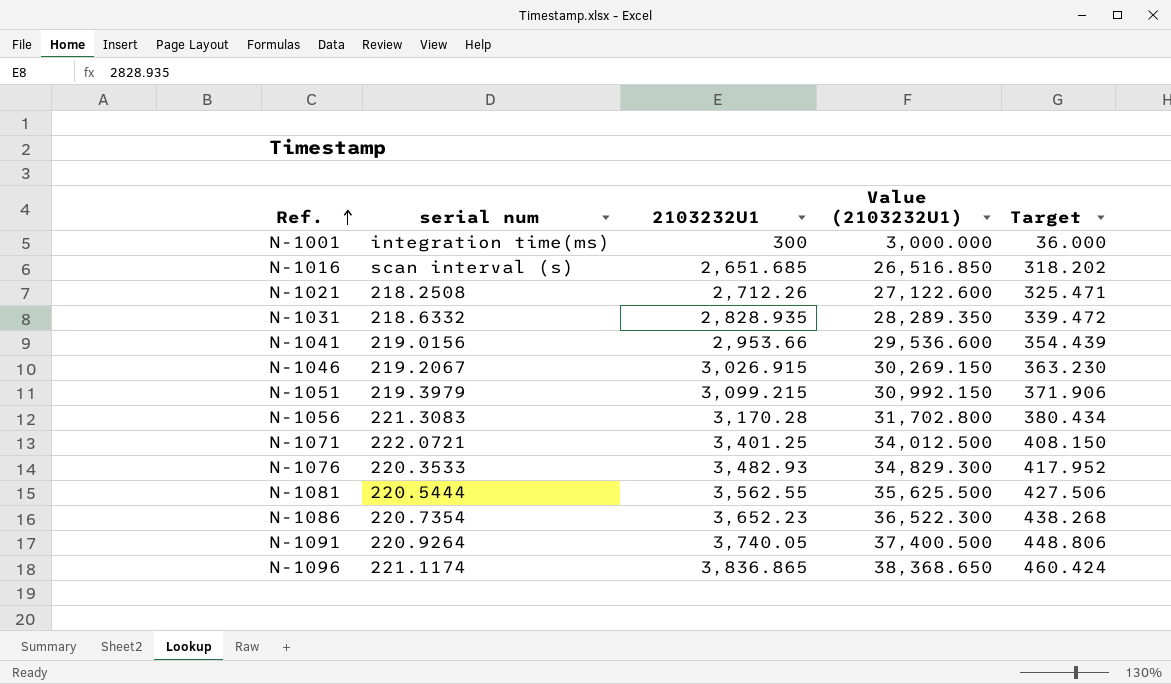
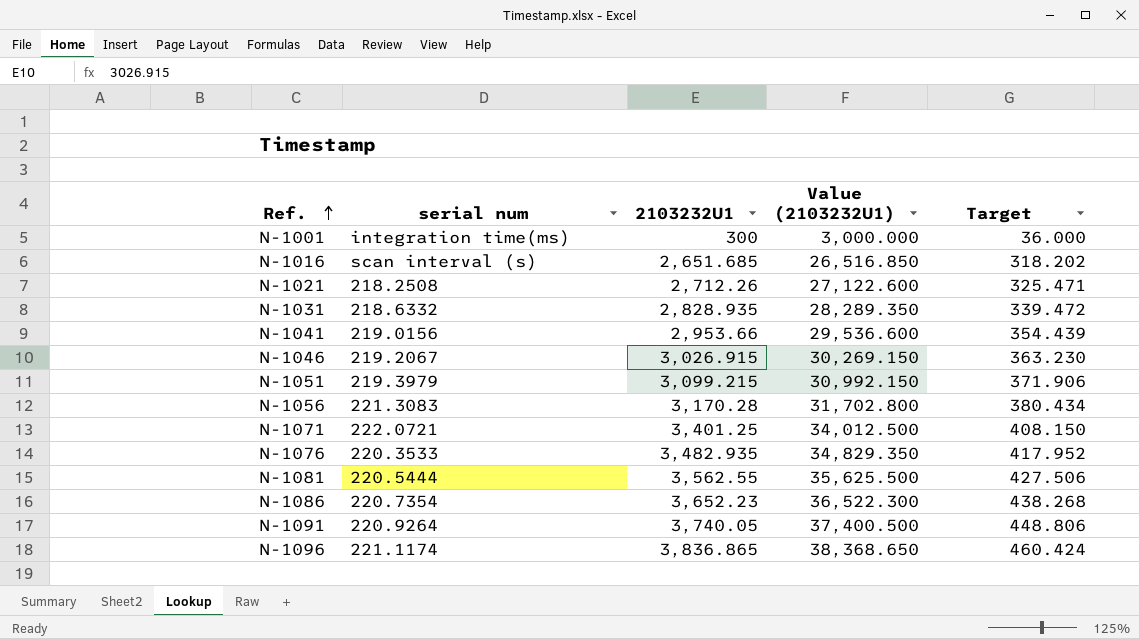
N-1076 | 2103232U1: 3,482.93 -> 3,482.935
N-1076 | Value (2103232U1): 34,829.300 -> 34,829.350

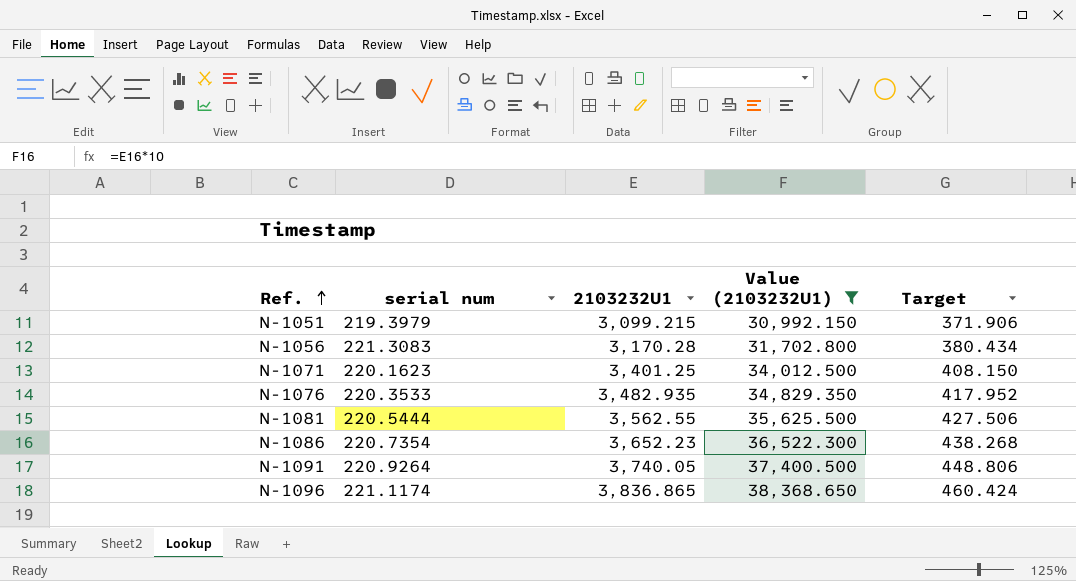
filter: none -> Value (2103232U1) >= 30,992.150
N-1071 | serial num: 222.0721 -> 220.1623

